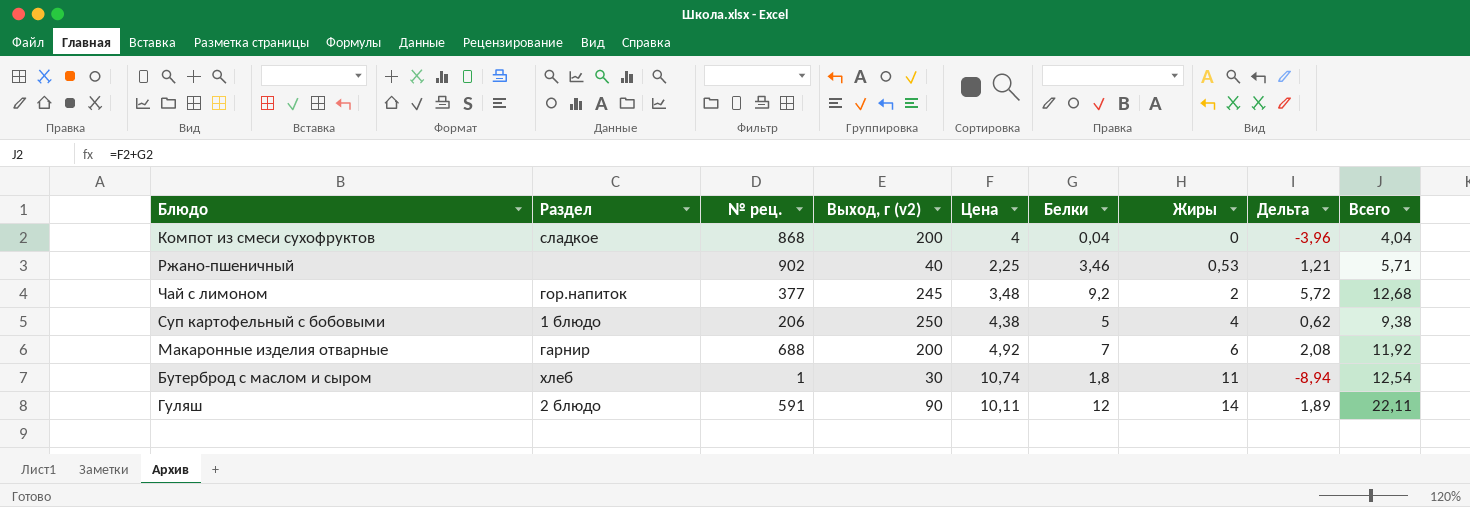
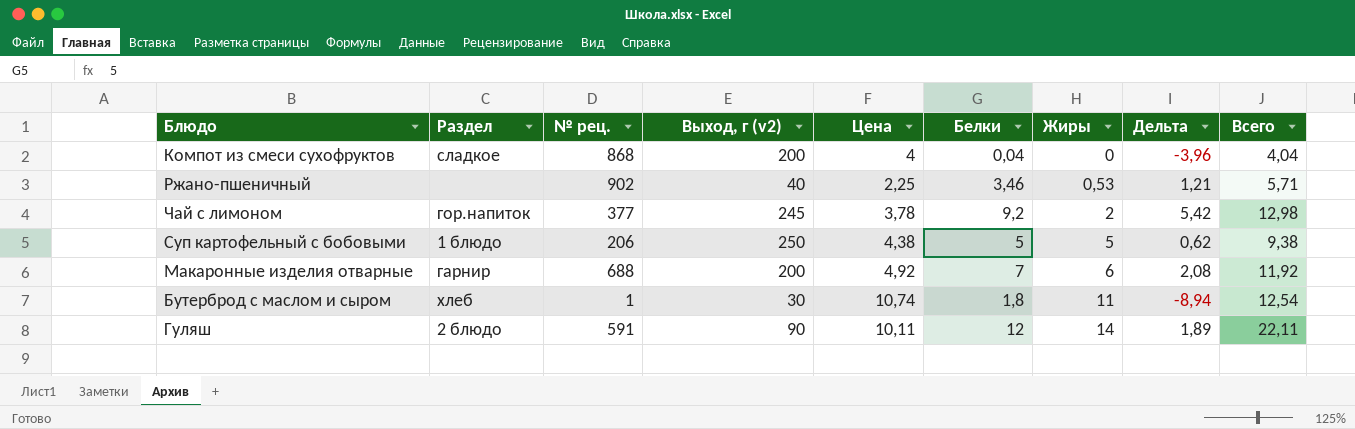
Чай с лимоном | Цена: 3,48 -> 3,78
Чай с лимоном | Дельта: 5,72 -> 5,42
Чай с лимоном | Всего: 12,68 -> 12,98
Суп картофельный с бобовыми | Жиры: 4 -> 5

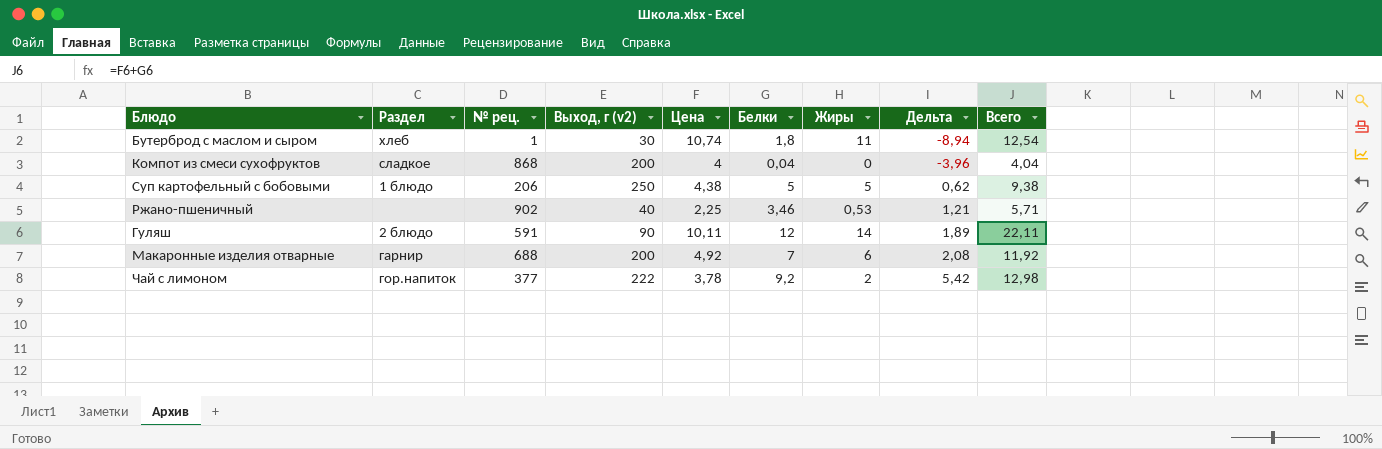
row order: Жиры ascending -> Дельта ascending
Чай с лимоном | Выход, г (v2): 245 -> 222

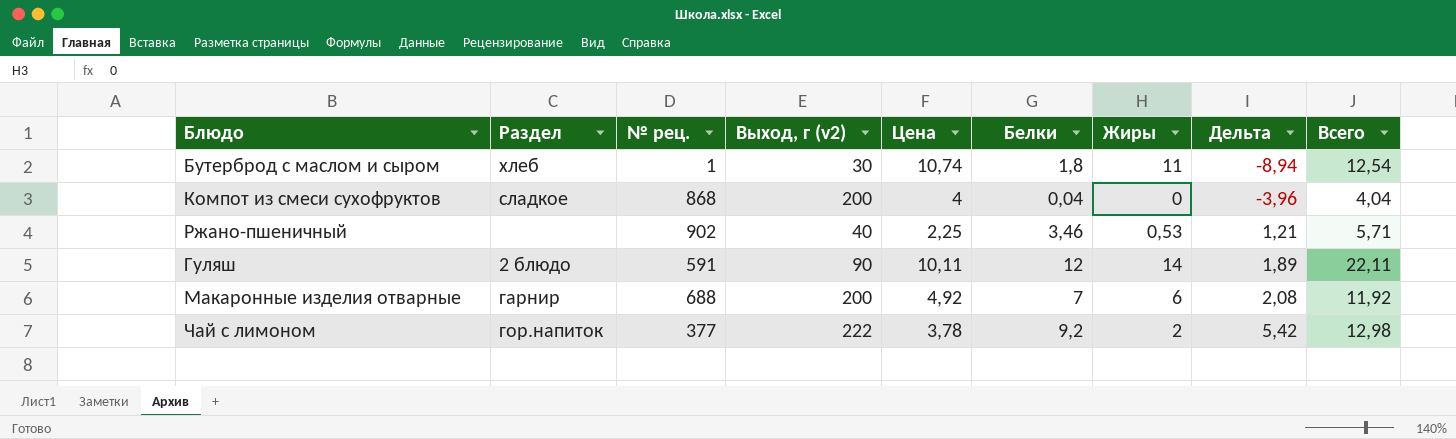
row Суп картофельный с бобовыми: 1 блюдо | 206 | 250 | 4,38 | 5 | 5 | 0,62 | 9,38 -> none

